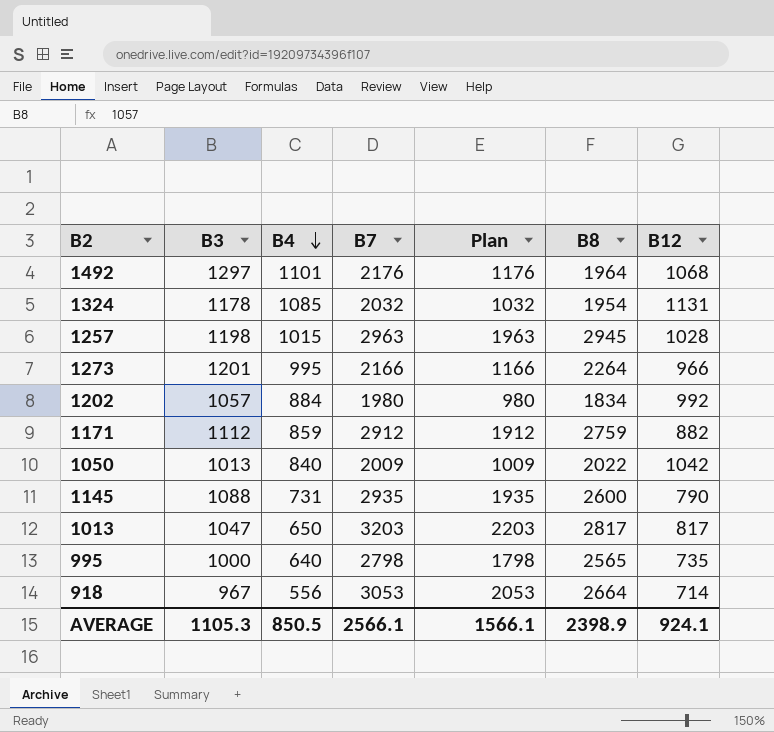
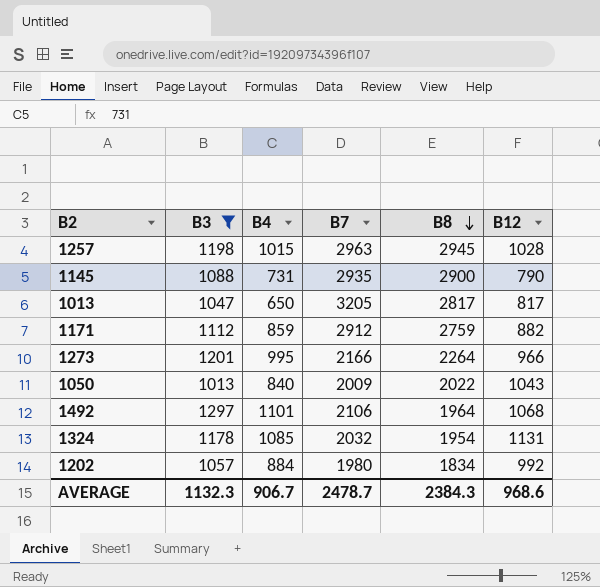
filter: none -> B3 >= 1013
row order: B4 descending -> B8 descending
column Plan | formula: [B7] - 1000 -> none
1145 | B8: 2600 -> 2900
1013 | B7: 3203 -> 3205
1050 | B12: 1042 -> 1043
1492 | B7: 2176 -> 2106
AVERAGE | B3: 1105.3 -> 1132.3
AVERAGE | B4: 850.5 -> 906.7
AVERAGE | B7: 2566.1 -> 2478.7
AVERAGE | B8: 2398.9 -> 2384.3
AVERAGE | B12: 924.1 -> 968.6

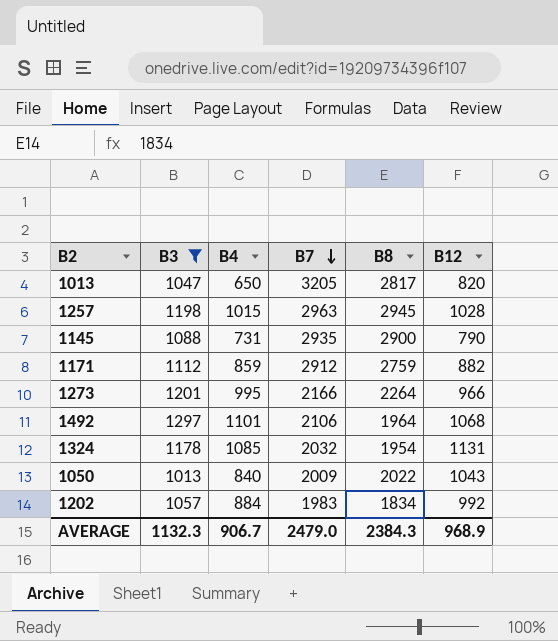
row order: B8 descending -> B7 descending
1013 | B12: 817 -> 820
1202 | B7: 1980 -> 1983
AVERAGE | B7: 2478.7 -> 2479.0
AVERAGE | B12: 968.6 -> 968.9

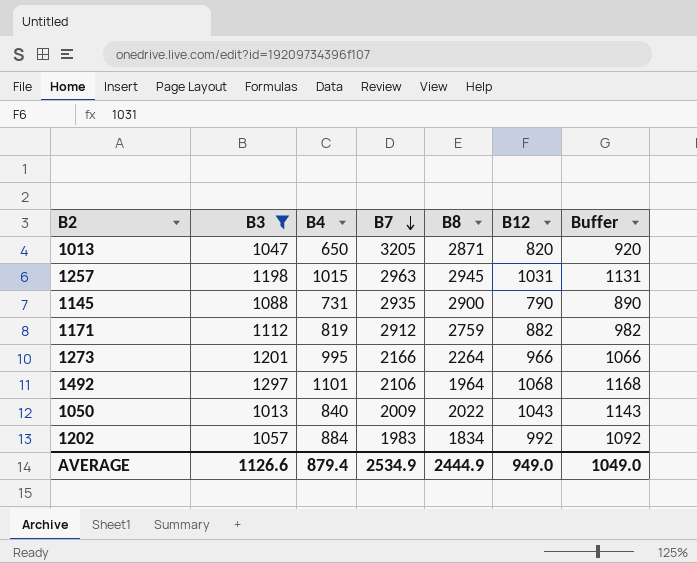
column Buffer | formula: none -> [B12] + 100
row 1324: 1178 | 1085 | 2032 | 1954 | 1131 -> none
1013 | B8: 2817 -> 2871
1257 | B12: 1028 -> 1031
1171 | B4: 859 -> 819
AVERAGE | B3: 1132.3 -> 1126.6
AVERAGE | B4: 906.7 -> 879.4
AVERAGE | B7: 2479.0 -> 2534.9
AVERAGE | B8: 2384.3 -> 2444.9
AVERAGE | B12: 968.9 -> 949.0

